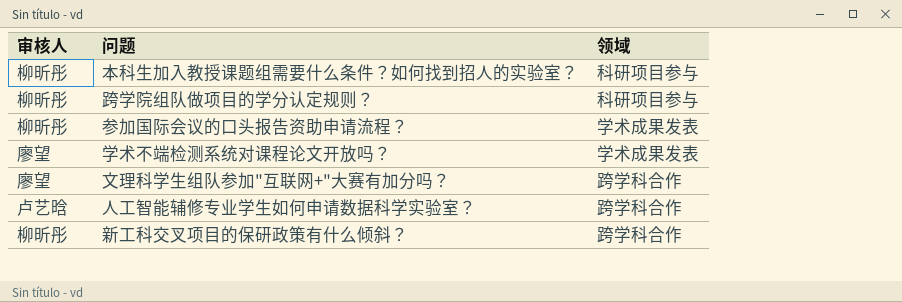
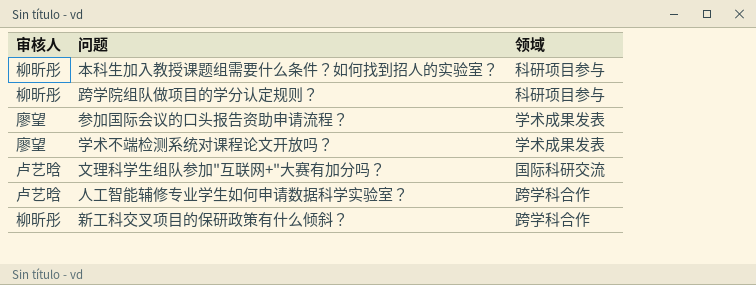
参加国际会议的口头报告资助申请流程？ | 审核人: 柳昕彤 -> 廖望
文理科学生组队参加"互联网+"大赛有加分吗？ | 审核人: 廖望 -> 卢艺晗
文理科学生组队参加"互联网+"大赛有加分吗？ | 领域: 跨学科合作 -> 国际科研交流

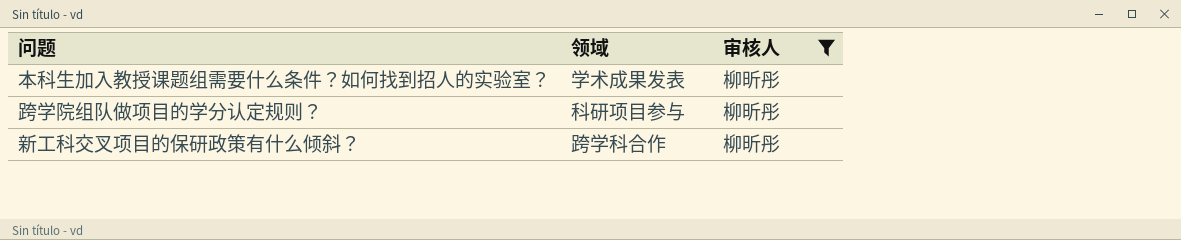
filter: none -> 审核人 = 柳昕彤
column 审核人 | position: 1 -> 3
本科生加入教授课题组需要什么条件？如何找到招人的实验室？ | 领域: 科研项目参与 -> 学术成果发表

